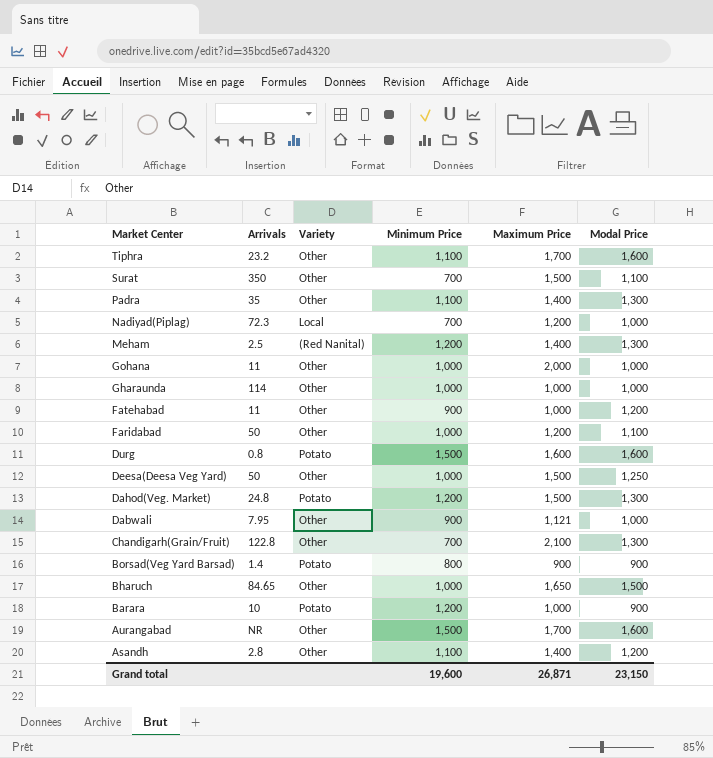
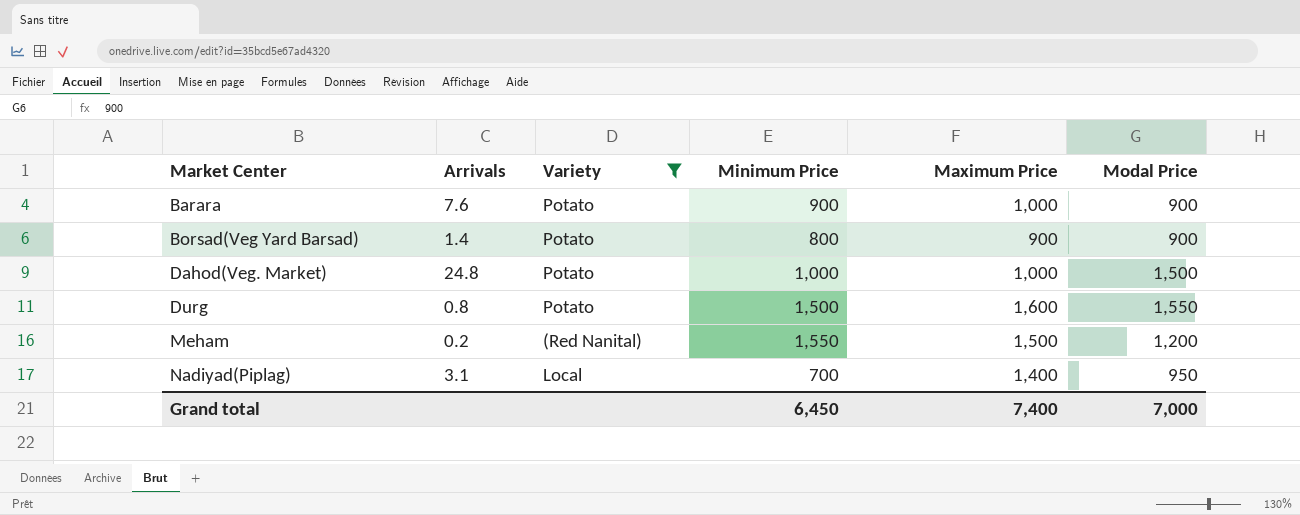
filter: none -> Variety != Other
row order: Market Center descending -> Market Center ascending
Barara | Arrivals: 10 -> 7.6
Barara | Minimum Price: 1,200 -> 900
Dahod(Veg. Market) | Minimum Price: 1,200 -> 1,000
Dahod(Veg. Market) | Maximum Price: 1,500 -> 1,000
Dahod(Veg. Market) | Modal Price: 1,300 -> 1,500
Durg | Modal Price: 1,600 -> 1,550
Meham | Arrivals: 2.5 -> 0.2
Meham | Minimum Price: 1,200 -> 1,550
Meham | Maximum Price: 1,400 -> 1,500
Meham | Modal Price: 1,300 -> 1,200
Nadiyad(Piplag) | Arrivals: 72.3 -> 3.1
Nadiyad(Piplag) | Maximum Price: 1,200 -> 1,400
Nadiyad(Piplag) | Modal Price: 1,000 -> 950
Grand total | Minimum Price: 19,600 -> 6,450
Grand total | Maximum Price: 26,871 -> 7,400
Grand total | Modal Price: 23,150 -> 7,000

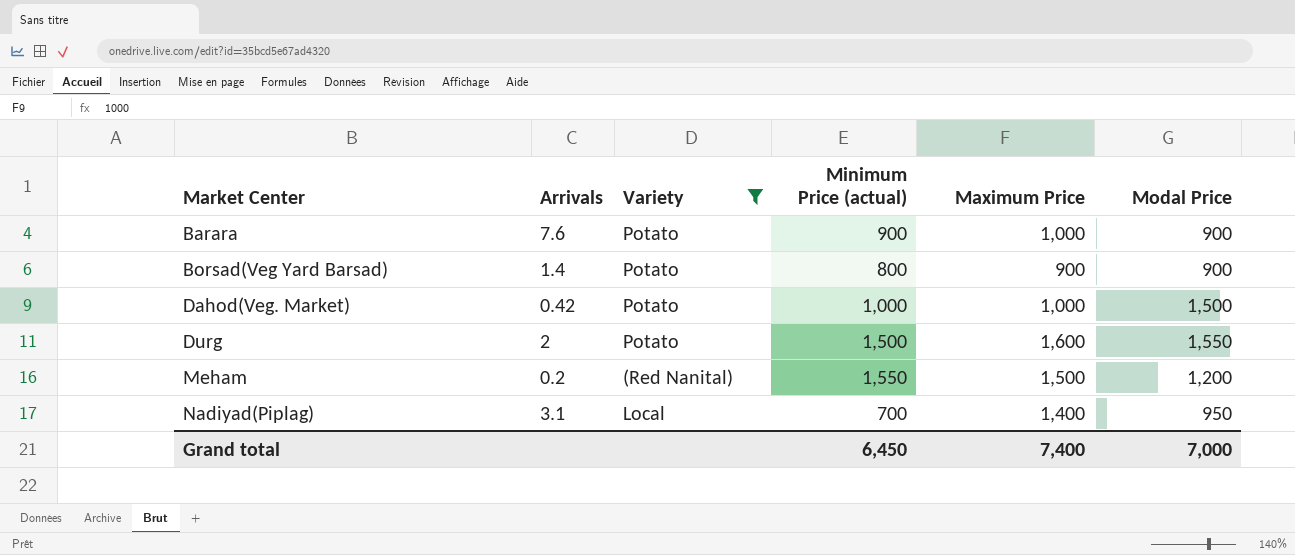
column name: Minimum Price -> Minimum Price (actual)
Dahod(Veg. Market) | Arrivals: 24.8 -> 0.42
Durg | Arrivals: 0.8 -> 2

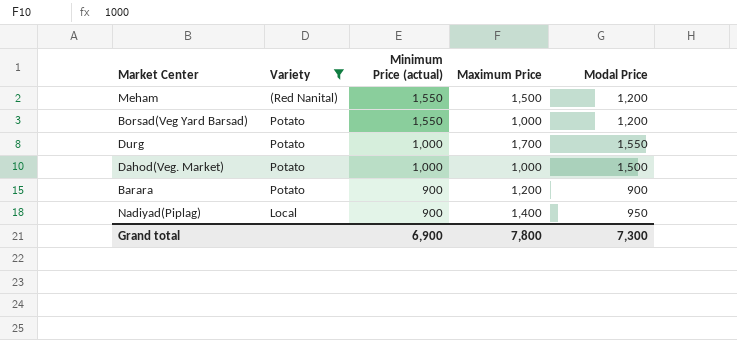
row order: Market Center ascending -> Minimum Price (actual) descending
column Arrivals | position: 2 -> none
Borsad(Veg Yard Barsad) | Minimum Price (actual): 800 -> 1,550
Borsad(Veg Yard Barsad) | Maximum Price: 900 -> 1,000
Borsad(Veg Yard Barsad) | Modal Price: 900 -> 1,200
Durg | Minimum Price (actual): 1,500 -> 1,000
Durg | Maximum Price: 1,600 -> 1,700
Barara | Maximum Price: 1,000 -> 1,200
Nadiyad(Piplag) | Minimum Price (actual): 700 -> 900
Grand total | Minimum Price (actual): 6,450 -> 6,900
Grand total | Maximum Price: 7,400 -> 7,800
Grand total | Modal Price: 7,000 -> 7,300

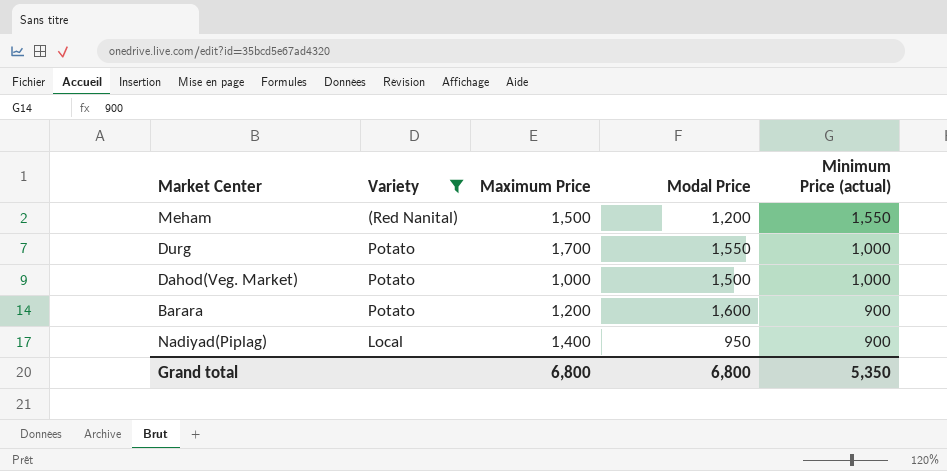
column Minimum Price (actual) | position: 3 -> 5
row Borsad(Veg Yard Barsad): Potato | 1,550 | 1,000 | 1,200 -> none
Barara | Modal Price: 900 -> 1,600
Grand total | Maximum Price: 7,800 -> 6,800
Grand total | Modal Price: 7,300 -> 6,800
Grand total | Minimum Price (actual): 6,900 -> 5,350

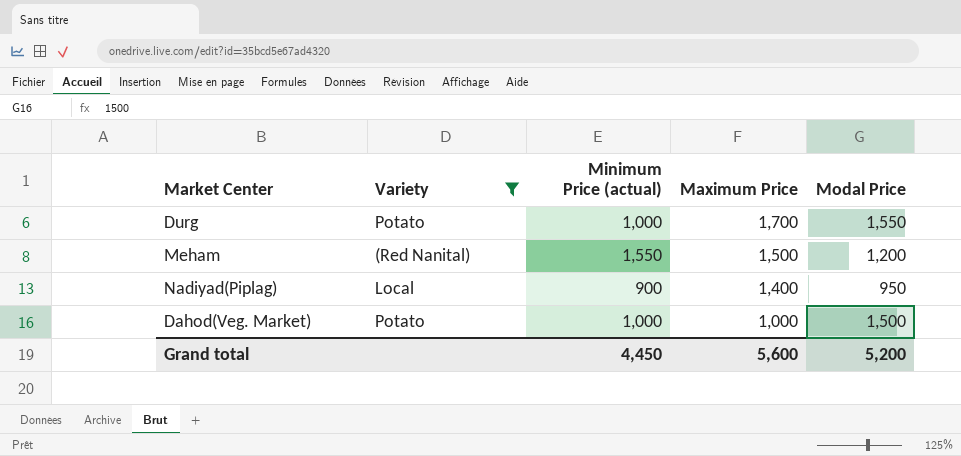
row order: Minimum Price (actual) descending -> Maximum Price descending
column Minimum Price (actual) | position: 5 -> 3
row Barara: Potato | 1,200 | 1,600 | 900 -> none
Grand total | Minimum Price (actual): 5,350 -> 4,450
Grand total | Maximum Price: 6,800 -> 5,600
Grand total | Modal Price: 6,800 -> 5,200

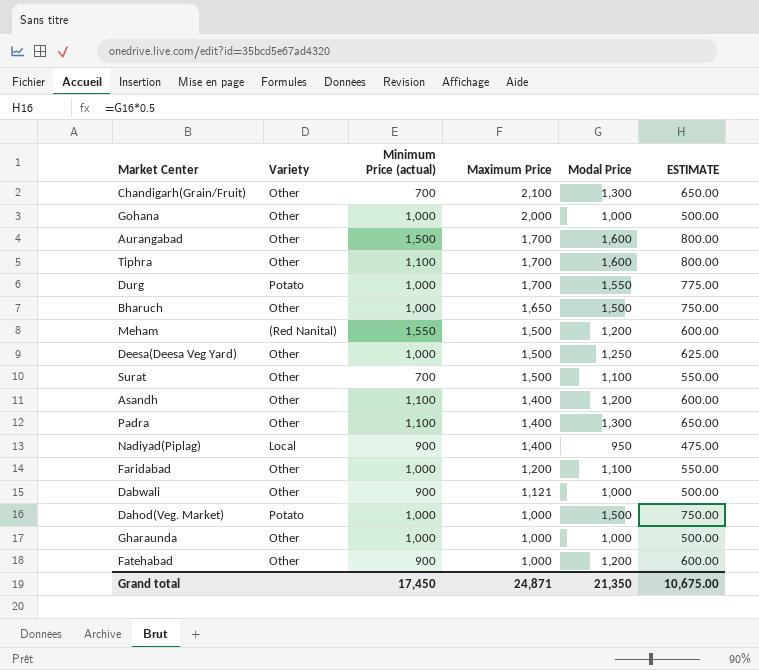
filter: Variety != Other -> none
column ESTIMATE | formula: none -> [Modal Price] * 0.5
Grand total | Minimum Price (actual): 4,450 -> 17,450
Grand total | Maximum Price: 5,600 -> 24,871
Grand total | Modal Price: 5,200 -> 21,350

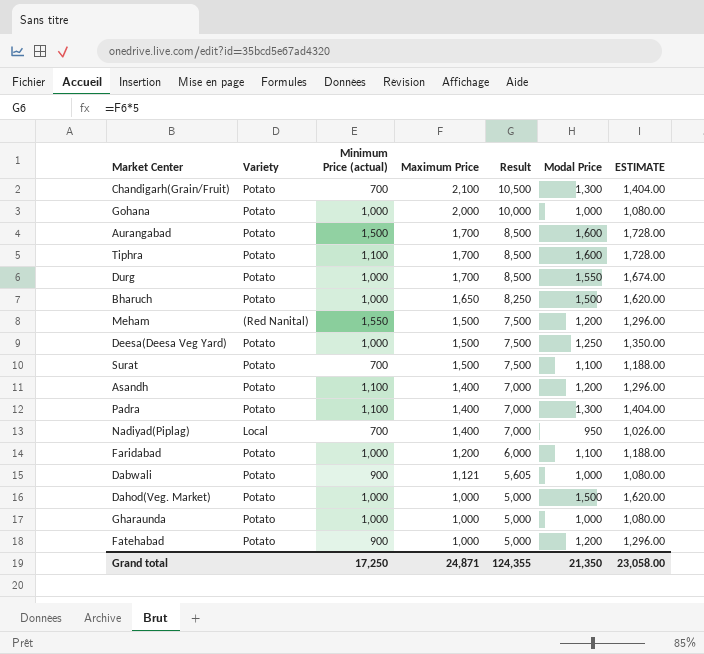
column Result | formula: none -> [Maximum Price] * 5
column ESTIMATE | formula: [Modal Price] * 0.5 -> [Modal Price] * 1.08
Chandigarh(Grain/Fruit) | Variety: Other -> Potato
Gohana | Variety: Other -> Potato
Aurangabad | Variety: Other -> Potato
Tiphra | Variety: Other -> Potato
Bharuch | Variety: Other -> Potato
Deesa(Deesa Veg Yard) | Variety: Other -> Potato
Surat | Variety: Other -> Potato
Asandh | Variety: Other -> Potato
Padra | Variety: Other -> Potato
Nadiyad(Piplag) | Minimum Price (actual): 900 -> 700
Faridabad | Variety: Other -> Potato
Dabwali | Variety: Other -> Potato
Gharaunda | Variety: Other -> Potato
Fatehabad | Variety: Other -> Potato
Grand total | Minimum Price (actual): 17,450 -> 17,250
Grand total | ESTIMATE: 10,675.00 -> 23,058.00

